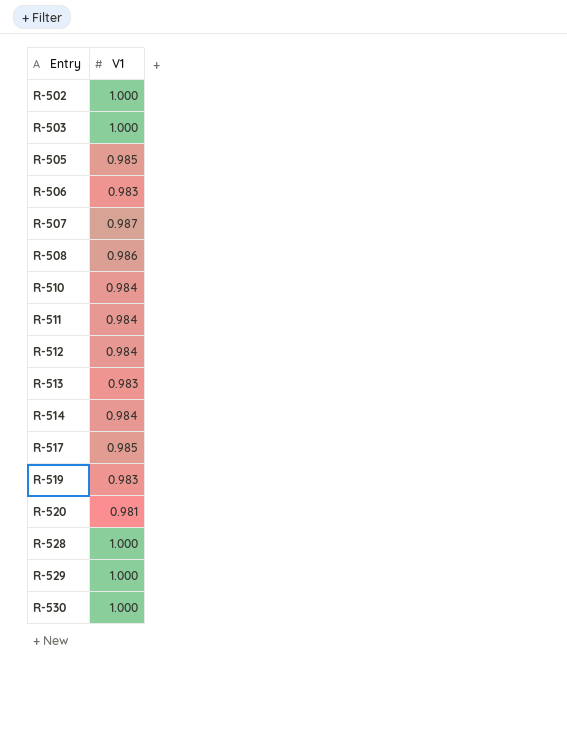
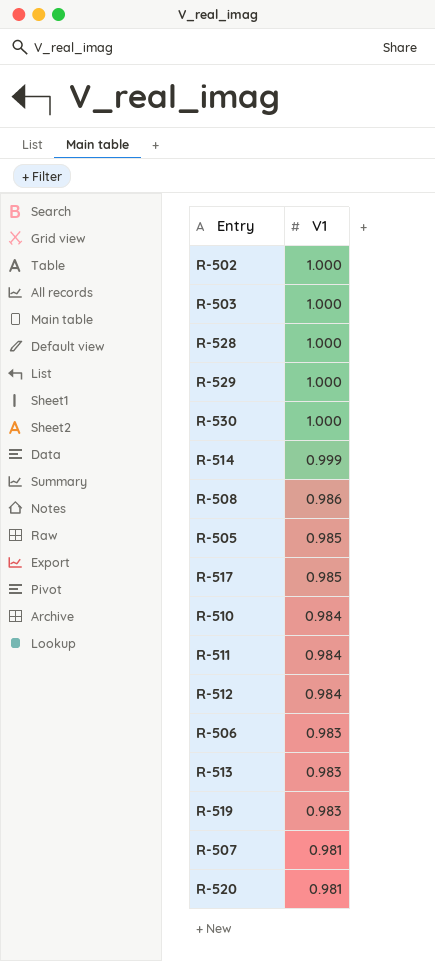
row order: Entry ascending -> V1 descending
R-514 | V1: 0.984 -> 0.999
R-507 | V1: 0.987 -> 0.981

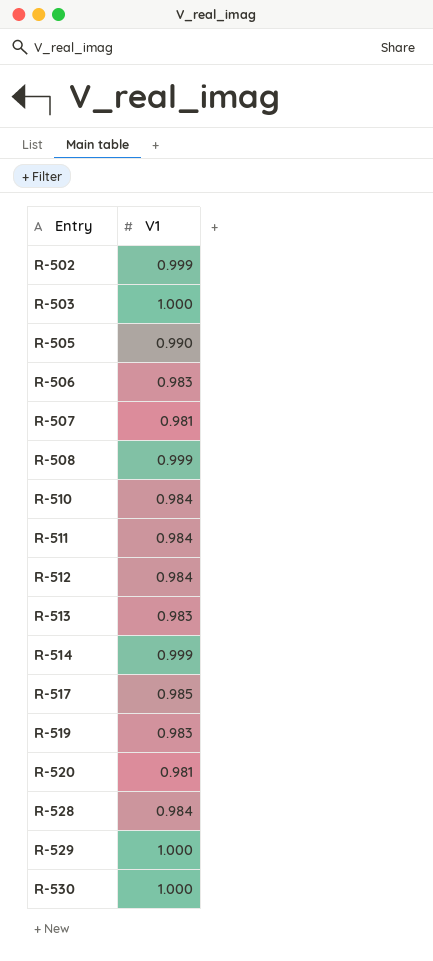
row order: V1 descending -> Entry ascending
R-502 | V1: 1.000 -> 0.999
R-505 | V1: 0.985 -> 0.990
R-508 | V1: 0.986 -> 0.999
R-528 | V1: 1.000 -> 0.984

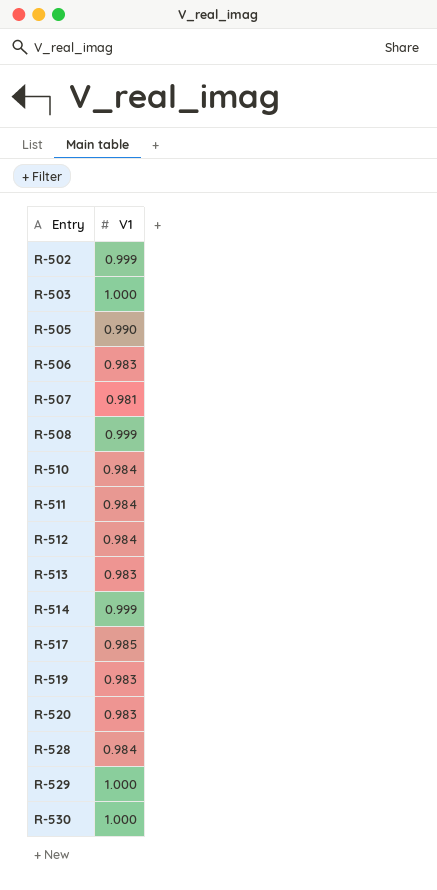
R-520 | V1: 0.981 -> 0.983

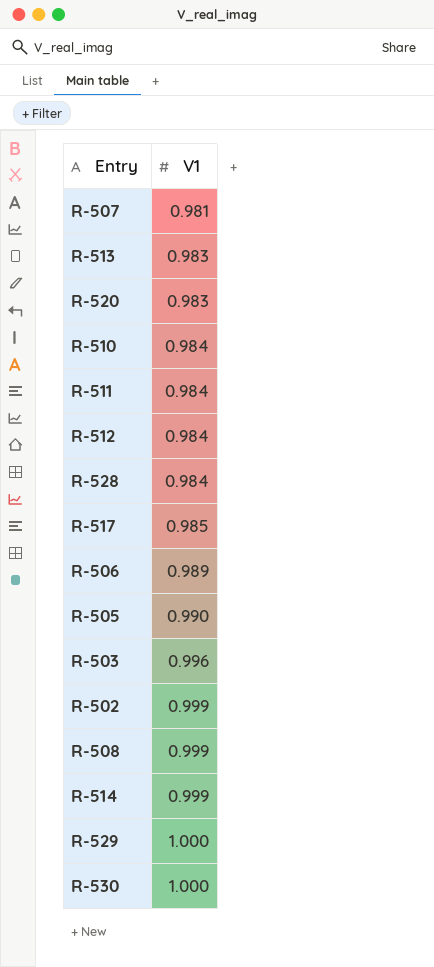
row order: Entry ascending -> V1 ascending
row R-519: 0.983 -> none
R-506 | V1: 0.983 -> 0.989
R-503 | V1: 1.000 -> 0.996

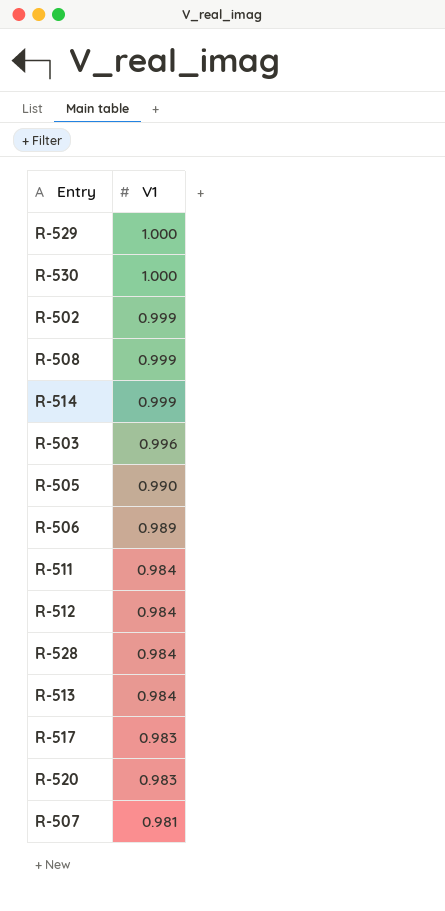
row order: V1 ascending -> V1 descending
row R-510: 0.984 -> none
R-513 | V1: 0.983 -> 0.984
R-517 | V1: 0.985 -> 0.983

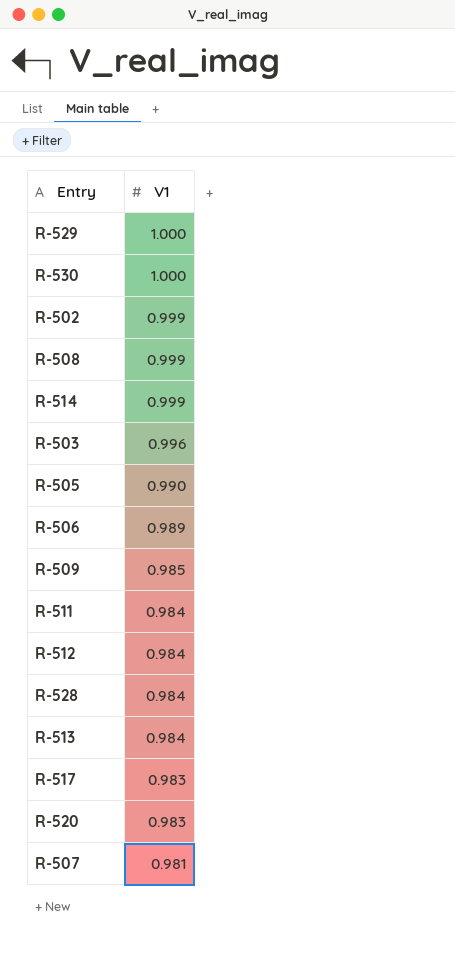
row R-509: none -> 0.985

